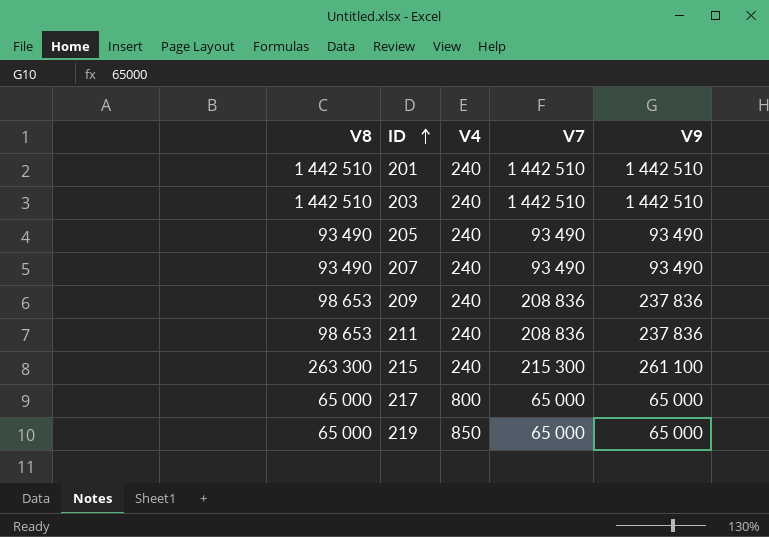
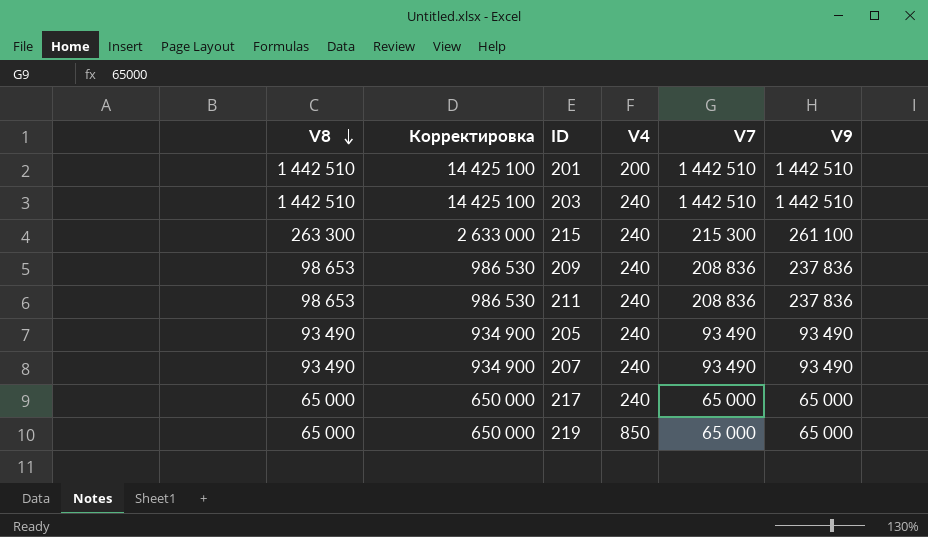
row order: ID ascending -> V8 descending
column Корректировка | formula: none -> [V8] * 10
201 | V4: 240 -> 200
217 | V4: 800 -> 240

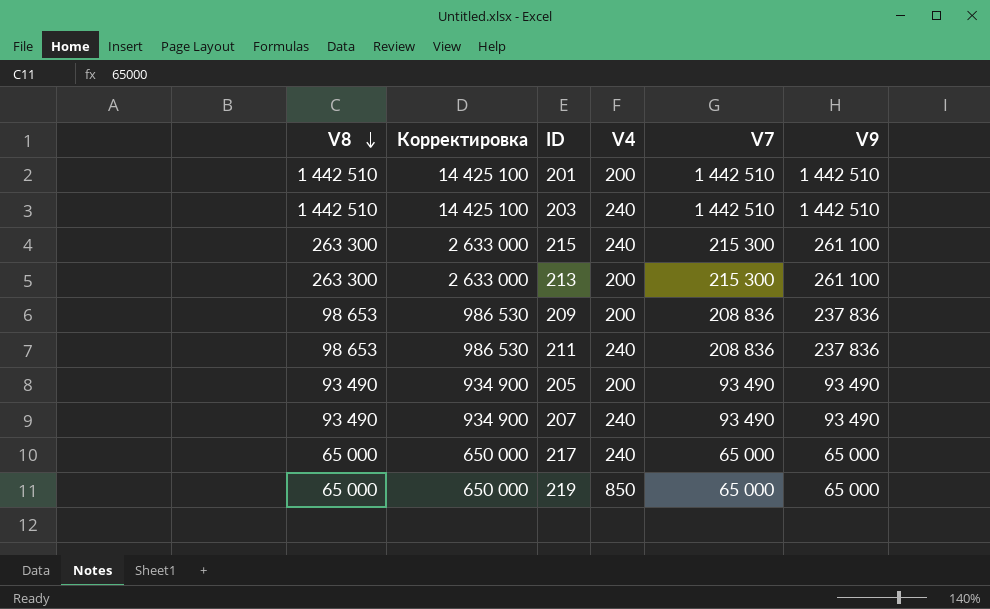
row 213: none -> 263 300 | 2 633 000 | 200 | 215 300 | 261 100
209 | V4: 240 -> 200
205 | V4: 240 -> 200

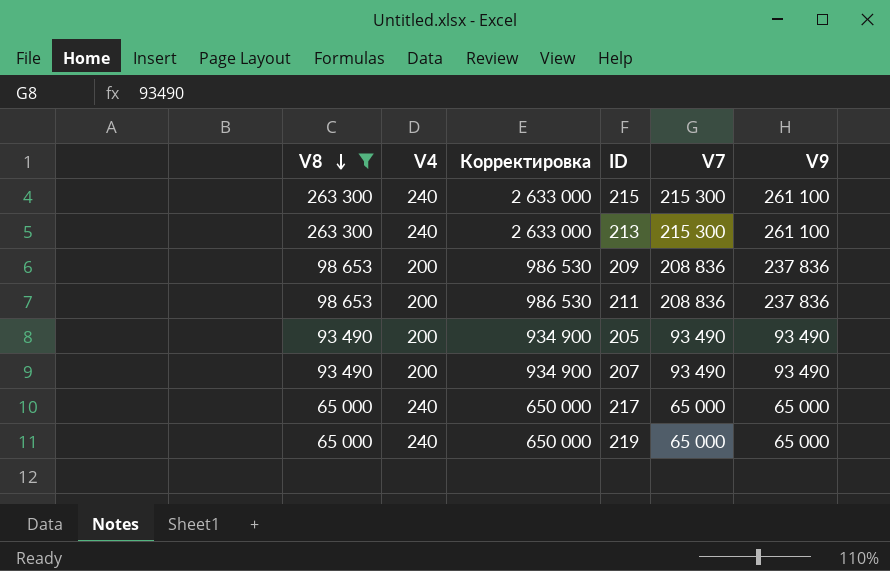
filter: none -> V8 != 1 442 510
column V4 | position: 4 -> 2
213 | V4: 200 -> 240
211 | V4: 240 -> 200
207 | V4: 240 -> 200
219 | V4: 850 -> 240

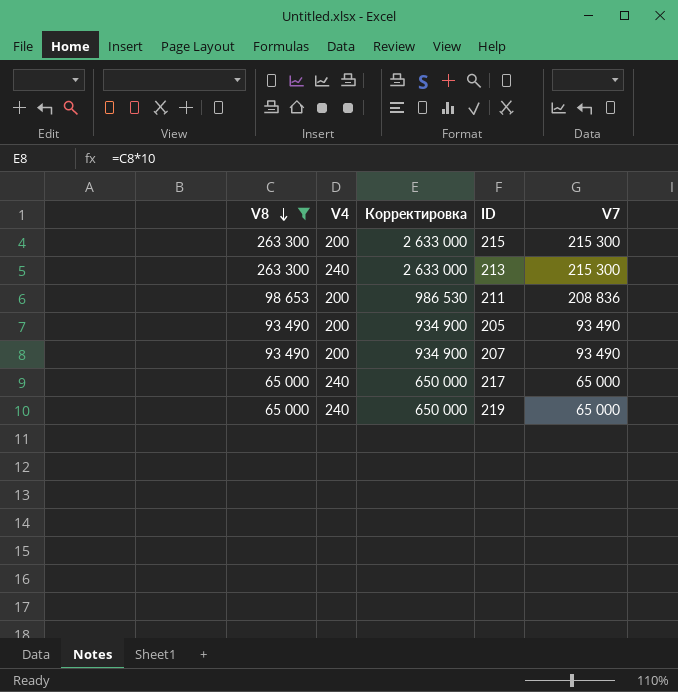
column V9 | position: 6 -> none
row 209: 98 653 | 200 | 986 530 | 208 836 | 237 836 -> none
215 | V4: 240 -> 200

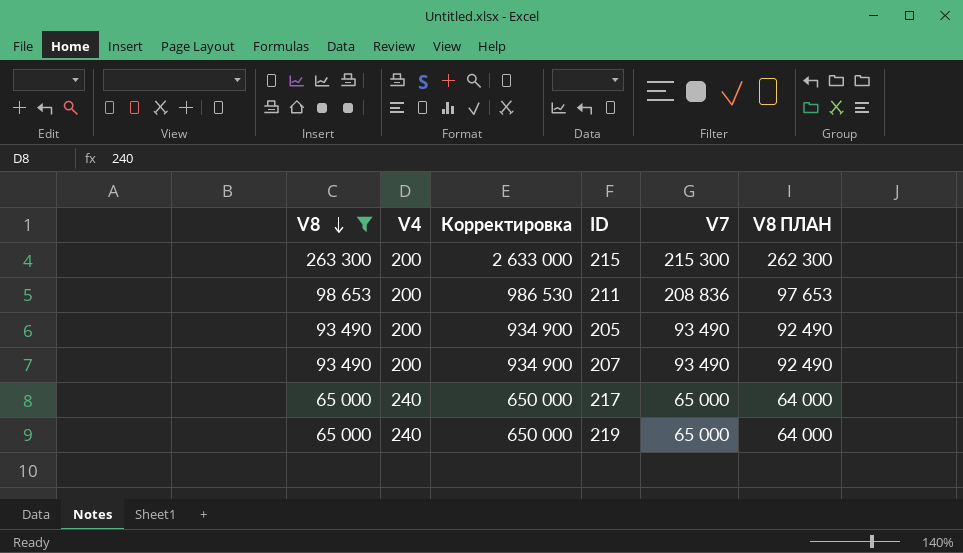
column V8 ПЛАН | formula: none -> [V8] - 1000
row 213: 263 300 | 240 | 2 633 000 | 215 300 -> none

